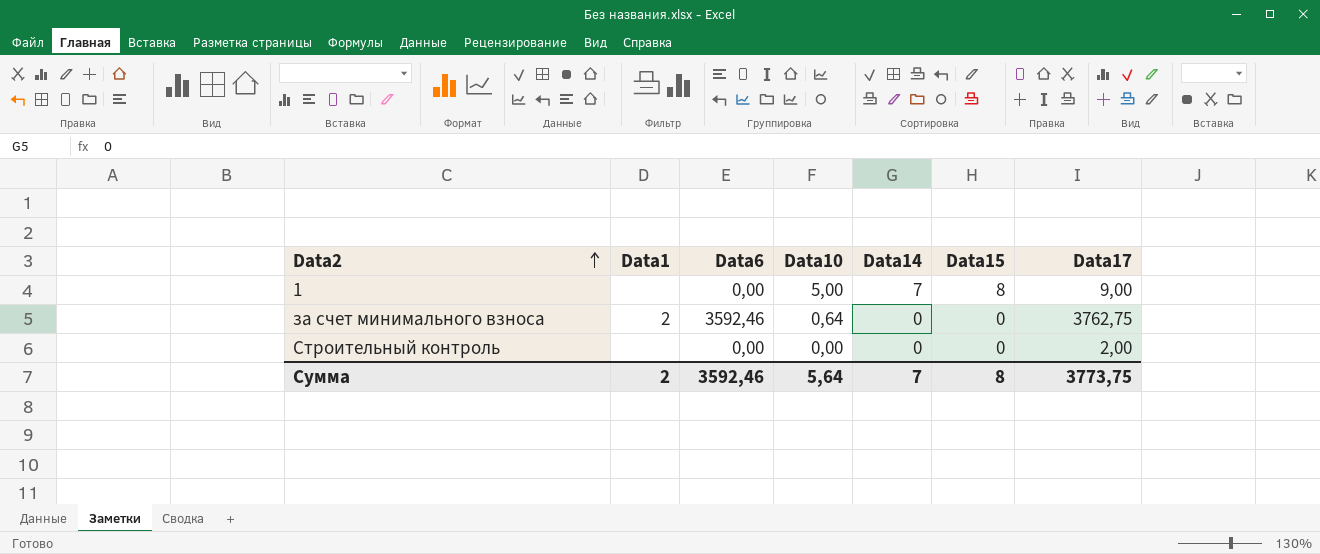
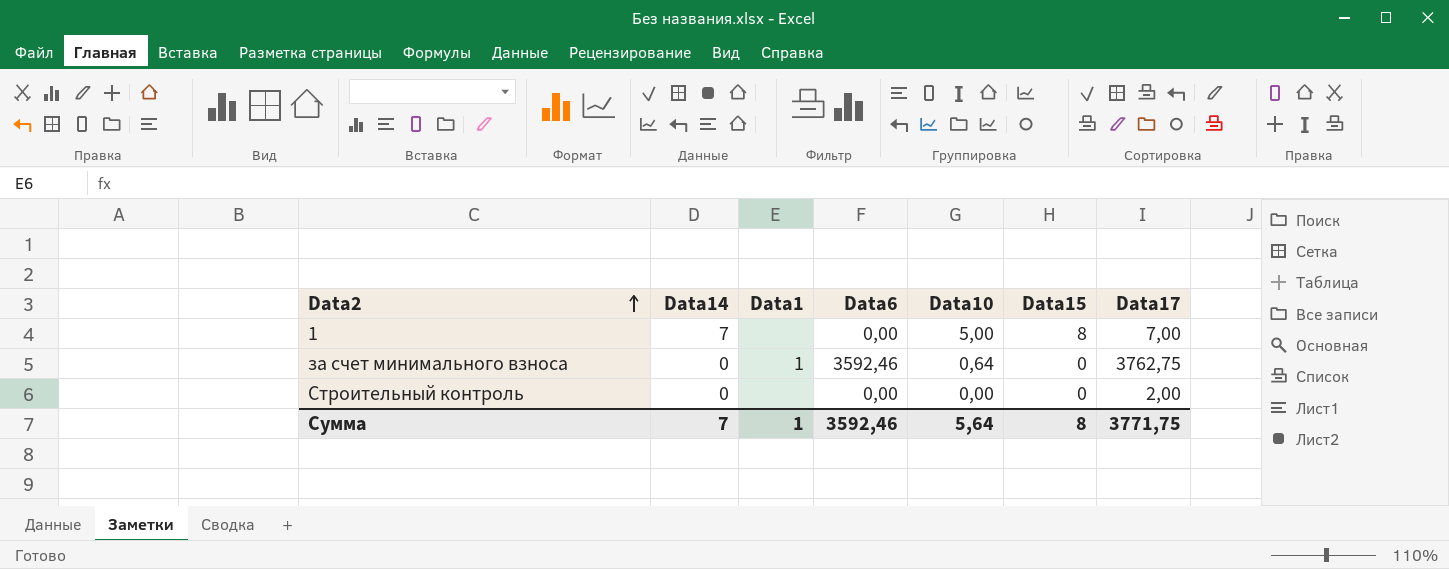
column Data14 | position: 5 -> 2
1 | Data17: 9,00 -> 7,00
за счет минимального взноса | Data1: 2 -> 1
Сумма | Data1: 2 -> 1
Сумма | Data17: 3773,75 -> 3771,75

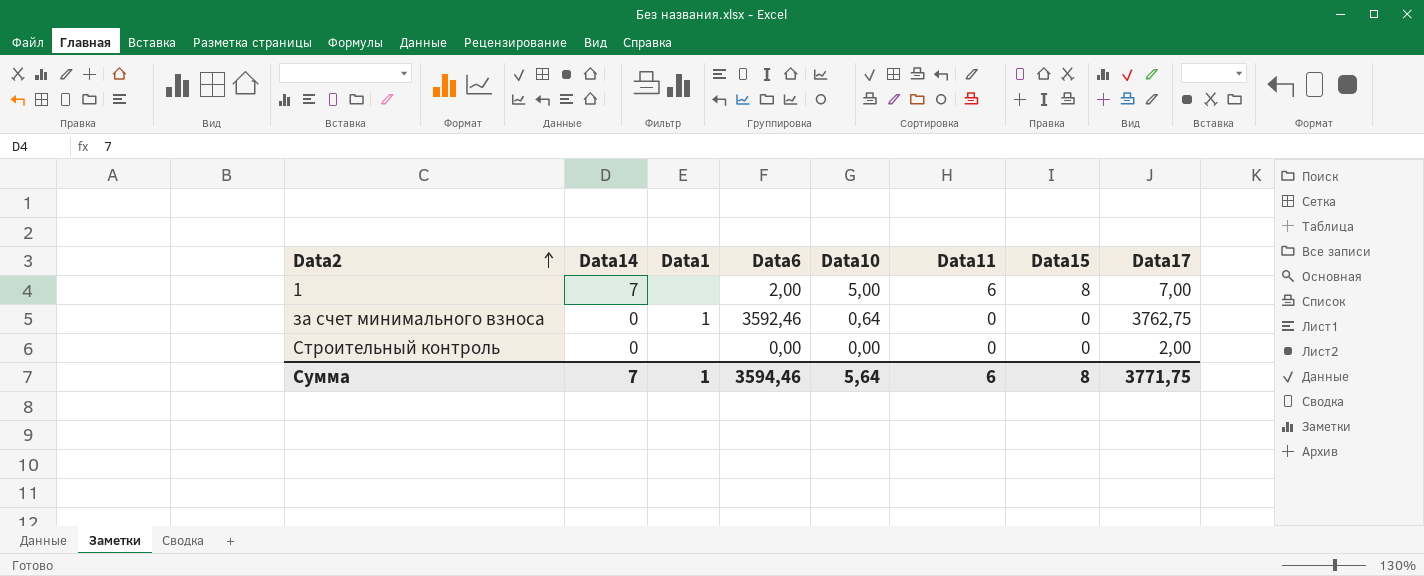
column Data11 | position: none -> 6
1 | Data6: 0,00 -> 2,00
Сумма | Data6: 3592,46 -> 3594,46

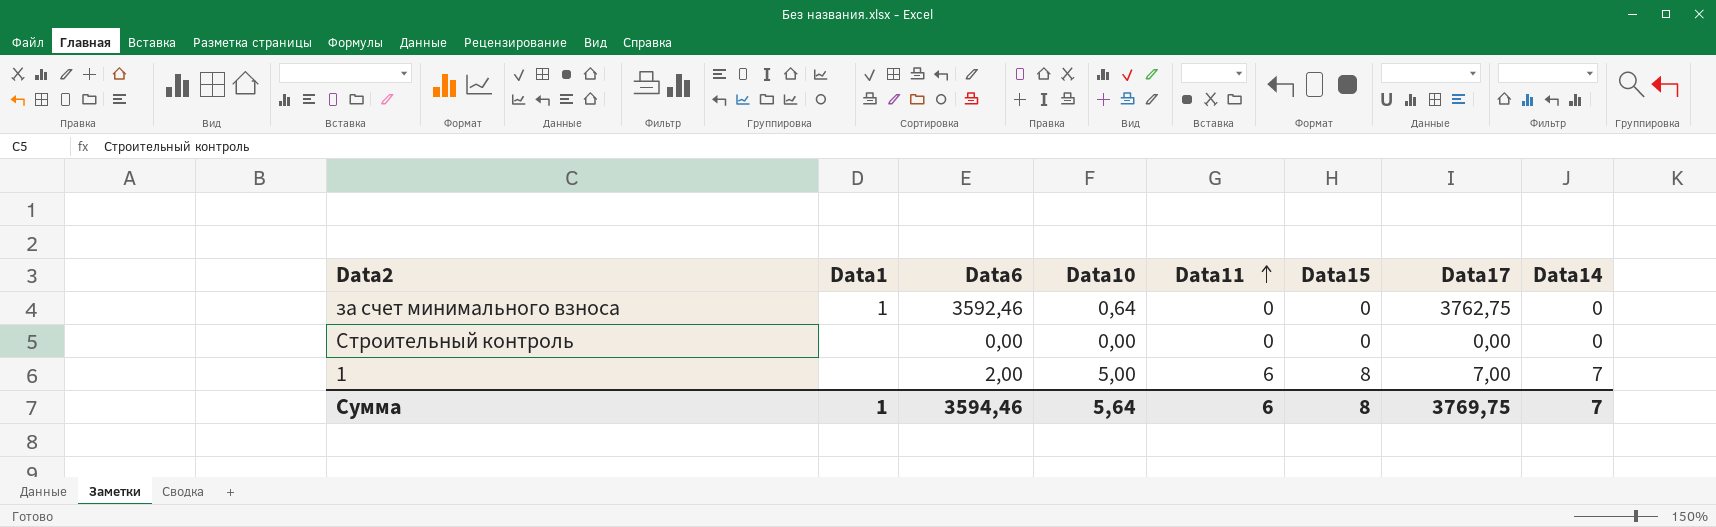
row order: Data2 ascending -> Data11 ascending
column Data14 | position: 2 -> 8
Строительный контроль | Data17: 2,00 -> 0,00
Сумма | Data17: 3771,75 -> 3769,75

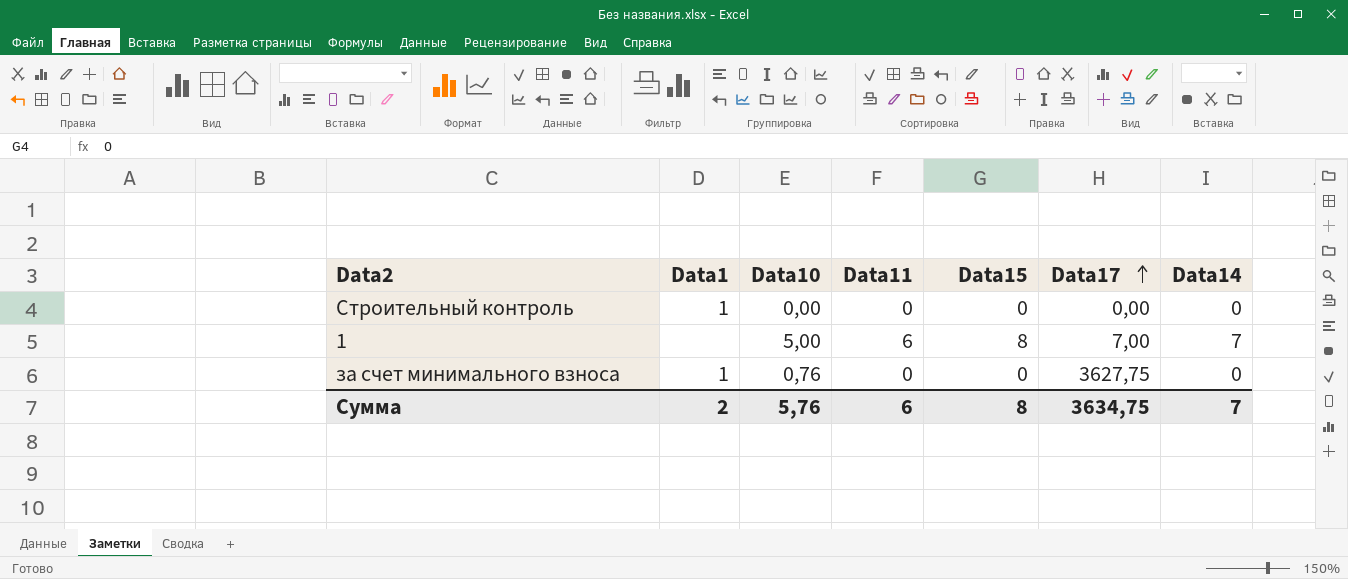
row order: Data11 ascending -> Data17 ascending
column Data6 | position: 3 -> none
Строительный контроль | Data1: none -> 1
за счет минимального взноса | Data10: 0,64 -> 0,76
за счет минимального взноса | Data17: 3762,75 -> 3627,75
Сумма | Data1: 1 -> 2
Сумма | Data10: 5,64 -> 5,76
Сумма | Data17: 3769,75 -> 3634,75

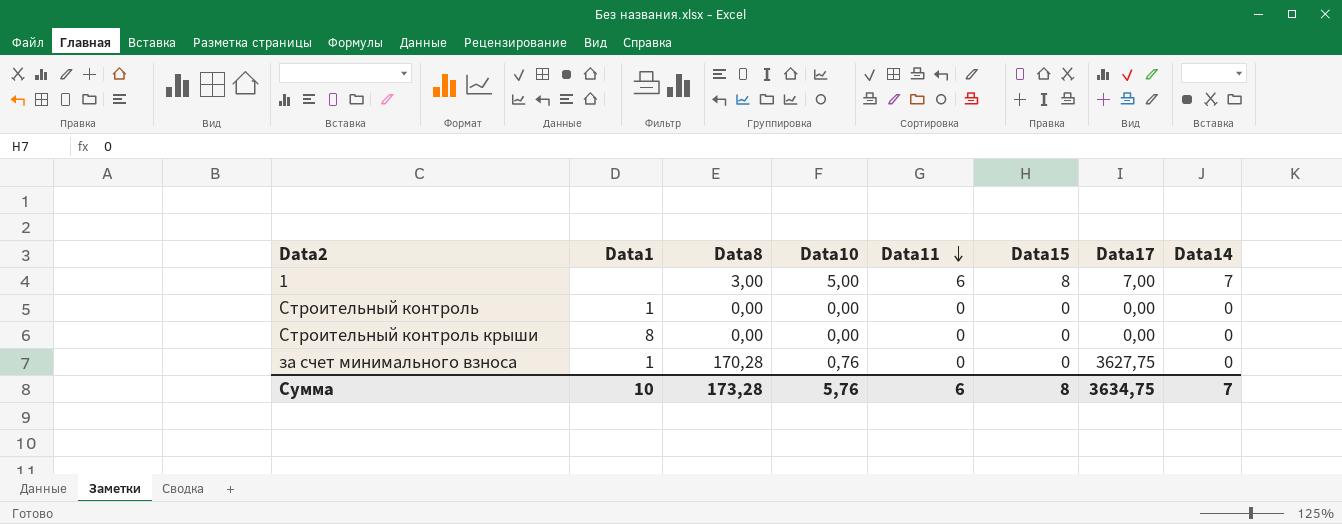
row order: Data17 ascending -> Data11 descending
column Data8 | position: none -> 3
row Строительный контроль крыши: none -> 8 | 0,00 | 0,00 | 0 | 0 | 0,00 | 0
Сумма | Data1: 2 -> 10

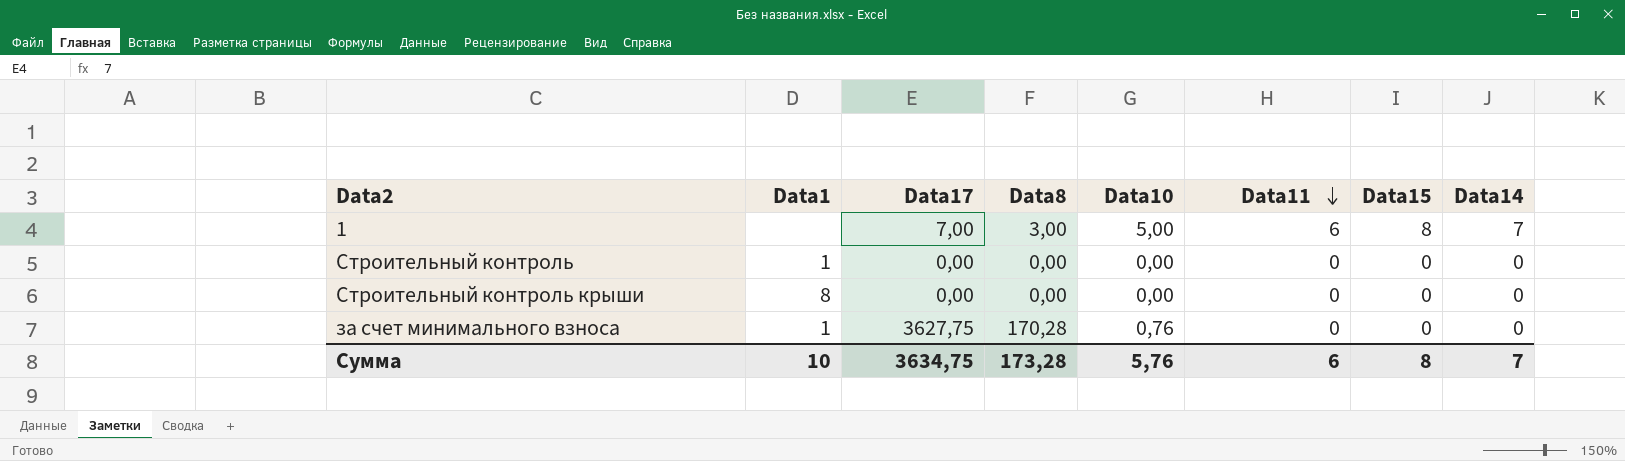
column Data17 | position: 7 -> 3

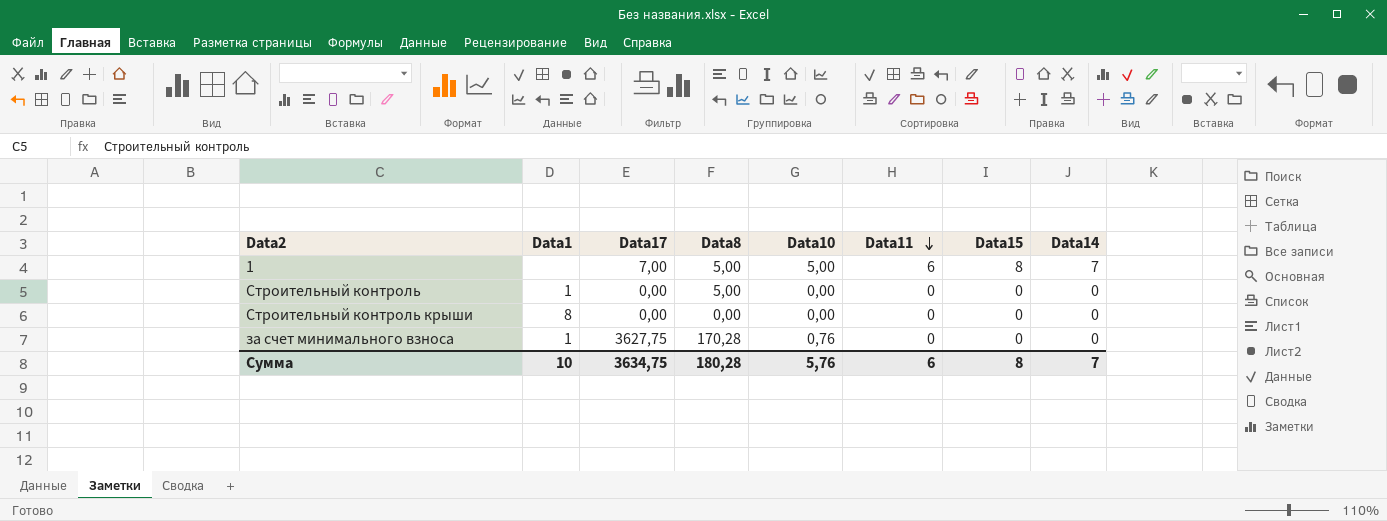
1 | Data8: 3,00 -> 5,00
Строительный контроль | Data8: 0,00 -> 5,00
Сумма | Data8: 173,28 -> 180,28

